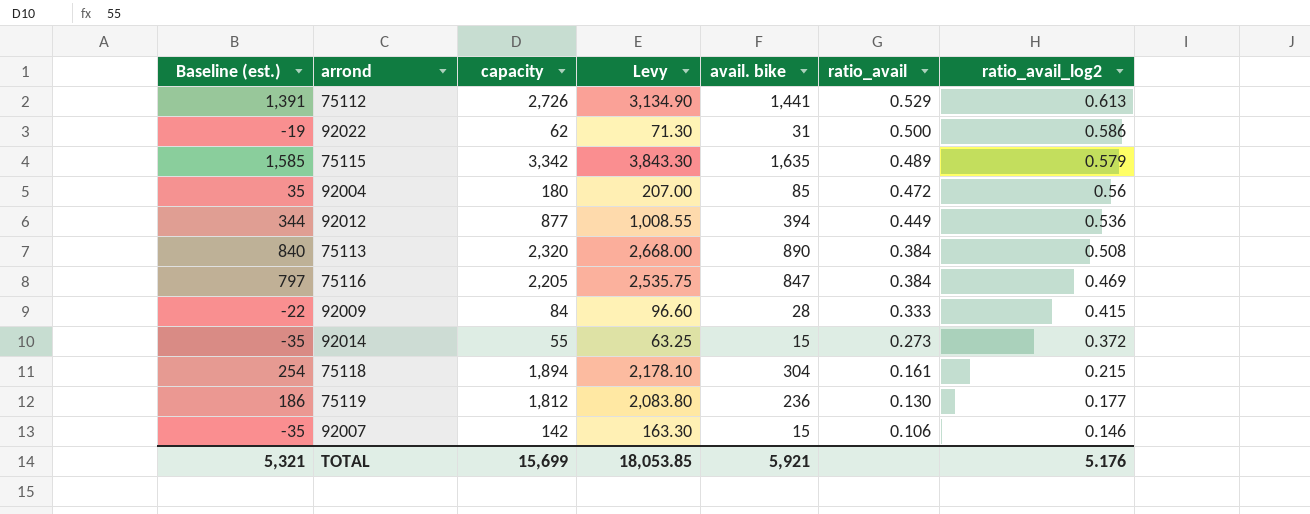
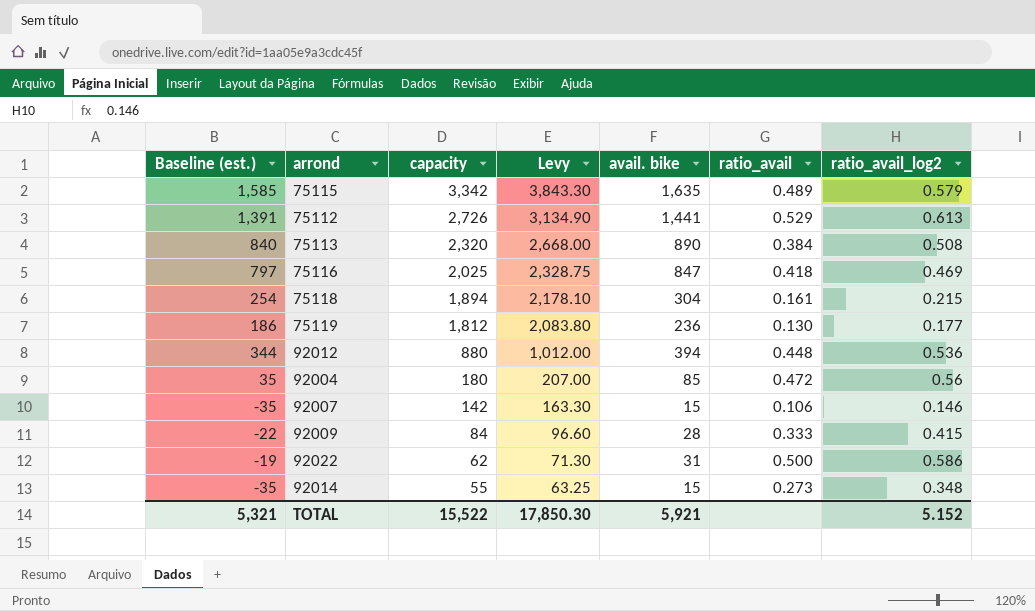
row order: ratio_avail descending -> capacity descending
75116 | capacity: 2,205 -> 2,025
75116 | Levy: 2,535.75 -> 2,328.75
75116 | ratio_avail: 0.384 -> 0.418
92012 | capacity: 877 -> 880
92012 | Levy: 1,008.55 -> 1,012.00
92012 | ratio_avail: 0.449 -> 0.448
92014 | ratio_avail_log2: 0.372 -> 0.348
TOTAL | capacity: 15,699 -> 15,522
TOTAL | Levy: 18,053.85 -> 17,850.30
TOTAL | ratio_avail_log2: 5.176 -> 5.152

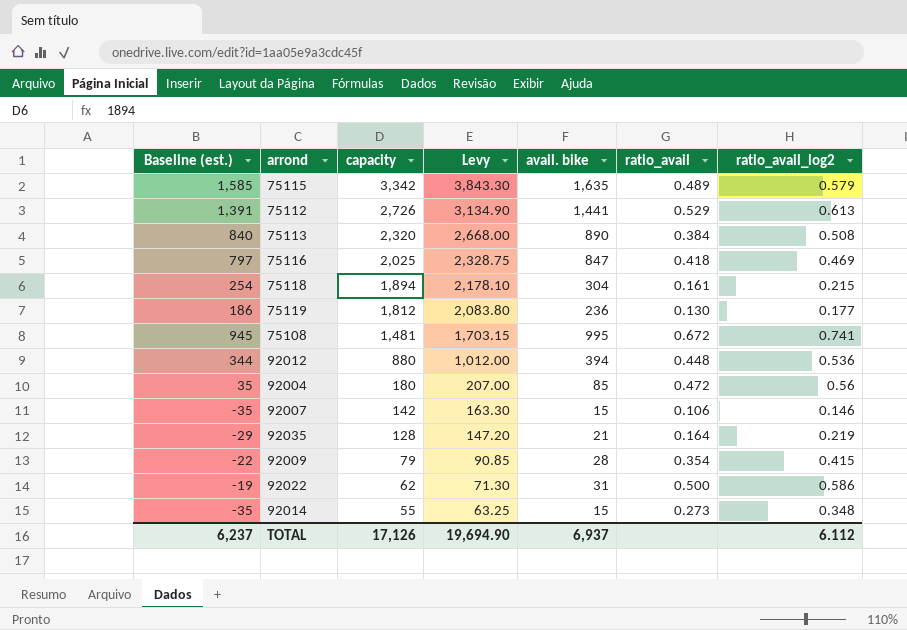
row 75108: none -> 945 | 1,481 | 1,703.15 | 995 | 0.672 | 0.741
row 92035: none -> -29 | 128 | 147.20 | 21 | 0.164 | 0.219
92009 | capacity: 84 -> 79
92009 | Levy: 96.60 -> 90.85
92009 | ratio_avail: 0.333 -> 0.354
TOTAL | Baseline (est.): 5,321 -> 6,237
TOTAL | capacity: 15,522 -> 17,126
TOTAL | Levy: 17,850.30 -> 19,694.90
TOTAL | avail. bike: 5,921 -> 6,937
TOTAL | ratio_avail_log2: 5.152 -> 6.112

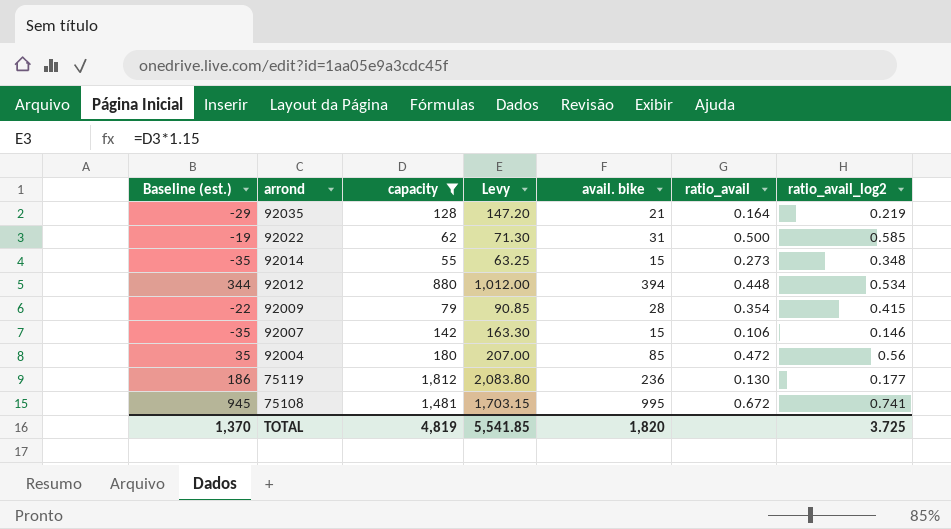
filter: none -> capacity <= 1,812
row order: capacity descending -> arrond descending
92022 | ratio_avail_log2: 0.586 -> 0.585
92012 | ratio_avail_log2: 0.536 -> 0.534
TOTAL | Baseline (est.): 6,237 -> 1,370
TOTAL | capacity: 17,126 -> 4,819
TOTAL | Levy: 19,694.90 -> 5,541.85
TOTAL | avail. bike: 6,937 -> 1,820
TOTAL | ratio_avail_log2: 6.112 -> 3.725

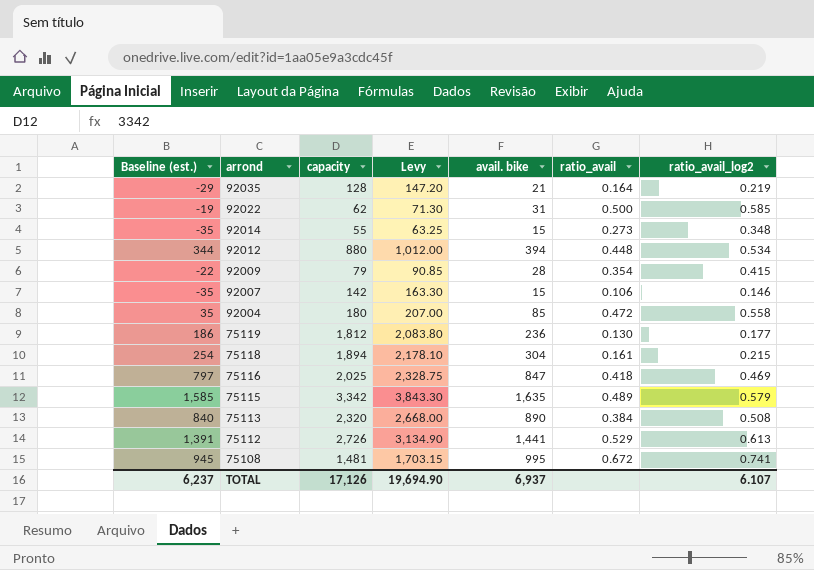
filter: capacity <= 1,812 -> none
92004 | ratio_avail_log2: 0.56 -> 0.558
TOTAL | Baseline (est.): 1,370 -> 6,237
TOTAL | capacity: 4,819 -> 17,126
TOTAL | Levy: 5,541.85 -> 19,694.90
TOTAL | avail. bike: 1,820 -> 6,937
TOTAL | ratio_avail_log2: 3.725 -> 6.107

